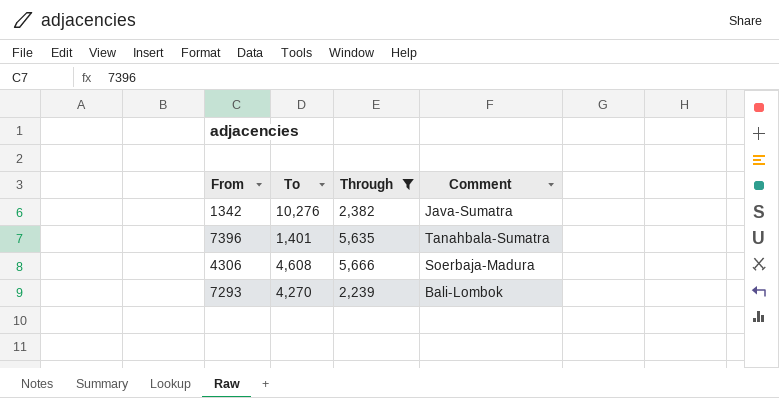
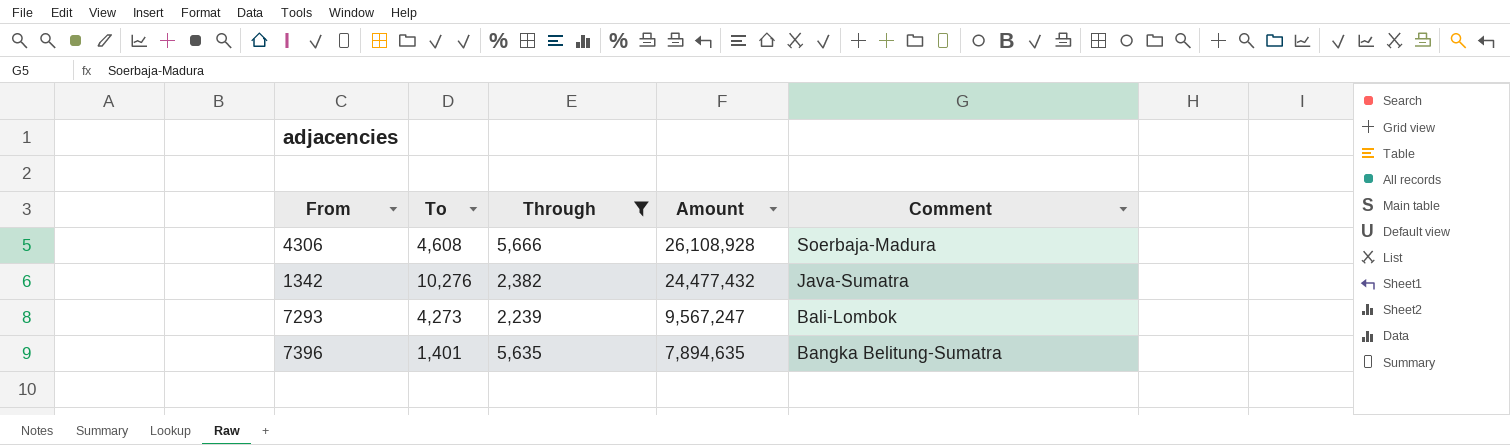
row order: none -> Amount descending
column Amount | formula: none -> [To] * [Through]
7293 | To: 4,270 -> 4,273
7396 | Comment: Tanahbala-Sumatra -> Bangka Belitung-Sumatra

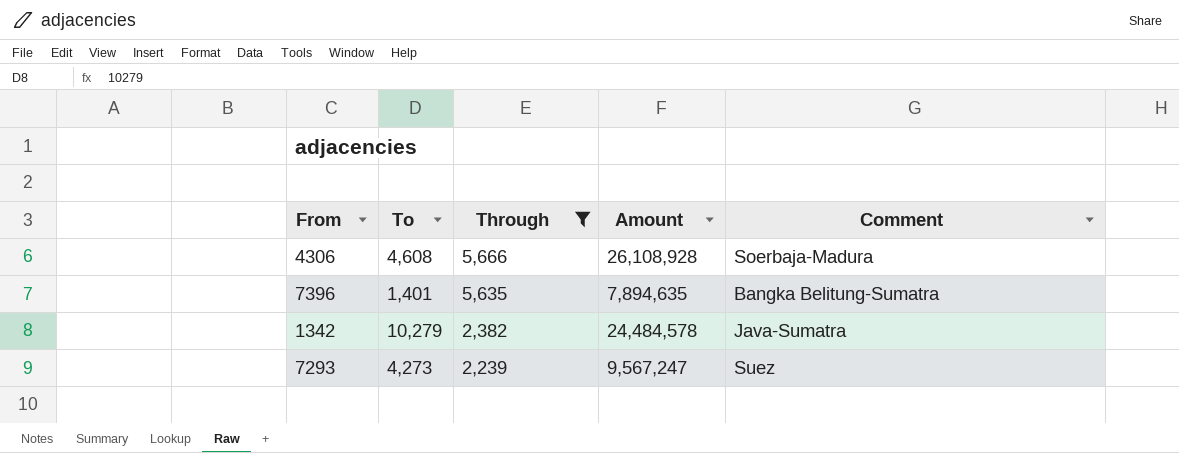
row order: Amount descending -> Through descending
1342 | To: 10,276 -> 10,279
1342 | Amount: 24,477,432 -> 24,484,578
7293 | Comment: Bali-Lombok -> Suez

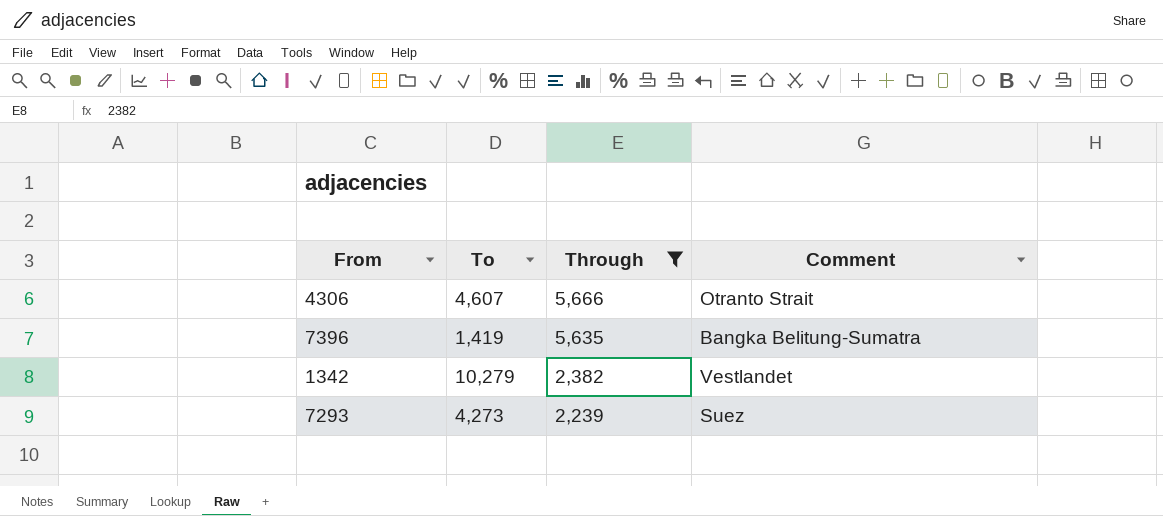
column Amount | formula: [To] * [Through] -> none
4306 | To: 4,608 -> 4,607
4306 | Comment: Soerbaja-Madura -> Otranto Strait
7396 | To: 1,401 -> 1,419
1342 | Comment: Java-Sumatra -> Vestlandet

